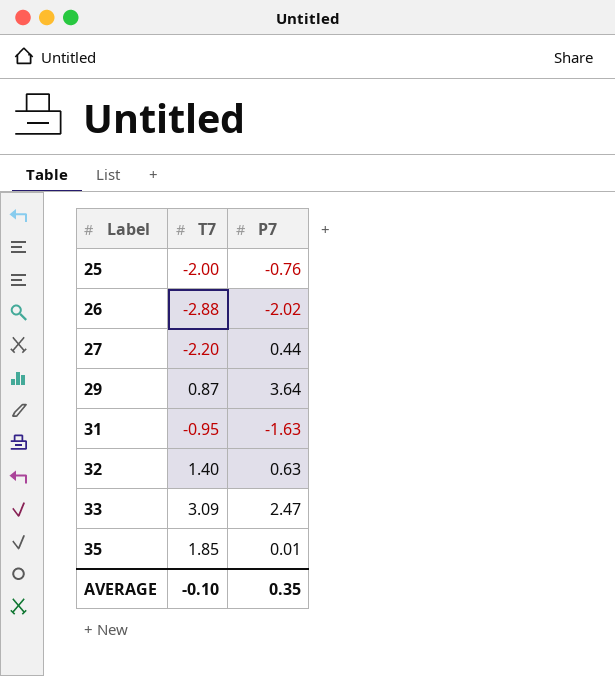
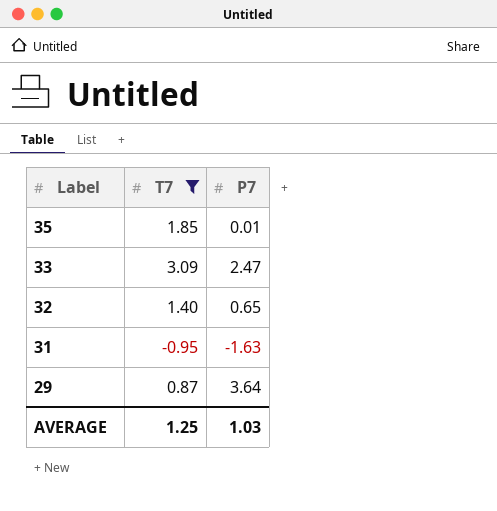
filter: none -> T7 >= -0.95
row order: Label ascending -> Label descending
32 | P7: 0.63 -> 0.65
AVERAGE | T7: -0.10 -> 1.25
AVERAGE | P7: 0.35 -> 1.03

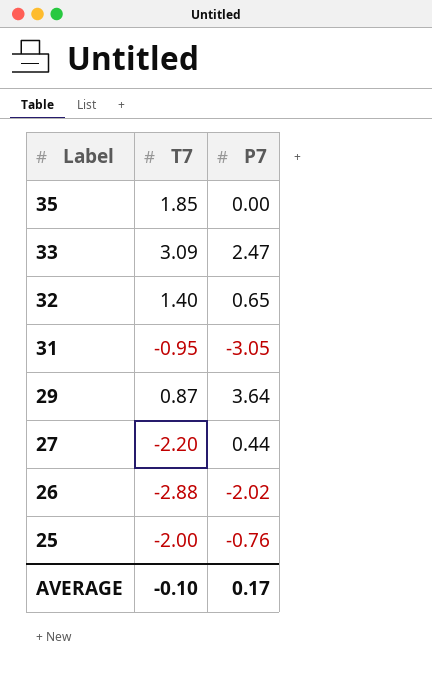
filter: T7 >= -0.95 -> none
35 | P7: 0.01 -> 0.00
31 | P7: -1.63 -> -3.05
AVERAGE | T7: 1.25 -> -0.10
AVERAGE | P7: 1.03 -> 0.17

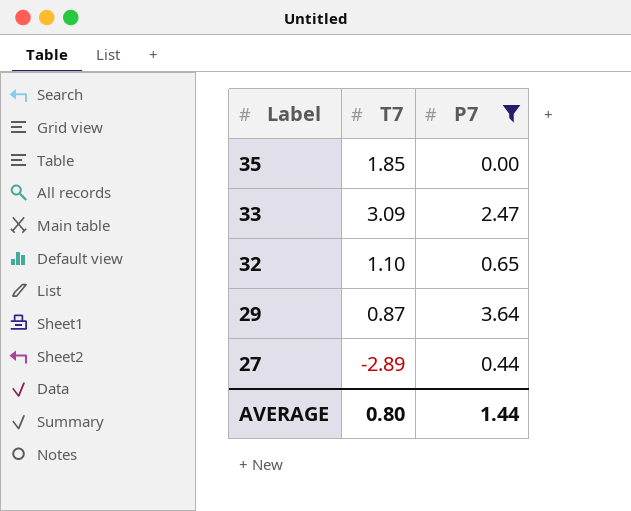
filter: none -> P7 >= 0.00
32 | T7: 1.40 -> 1.10
27 | T7: -2.20 -> -2.89
AVERAGE | T7: -0.10 -> 0.80
AVERAGE | P7: 0.17 -> 1.44

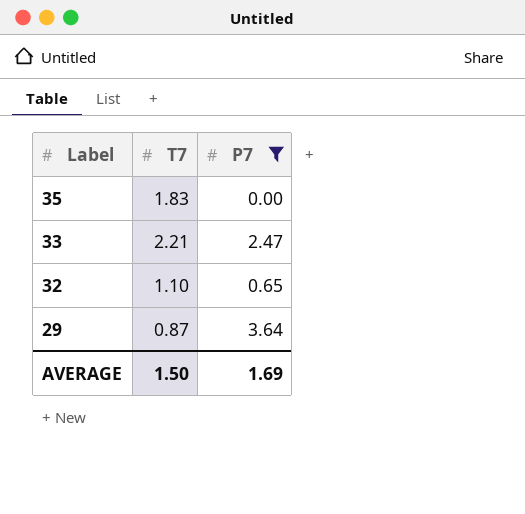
row 27: -2.89 | 0.44 -> none
35 | T7: 1.85 -> 1.83
33 | T7: 3.09 -> 2.21
AVERAGE | T7: 0.80 -> 1.50
AVERAGE | P7: 1.44 -> 1.69

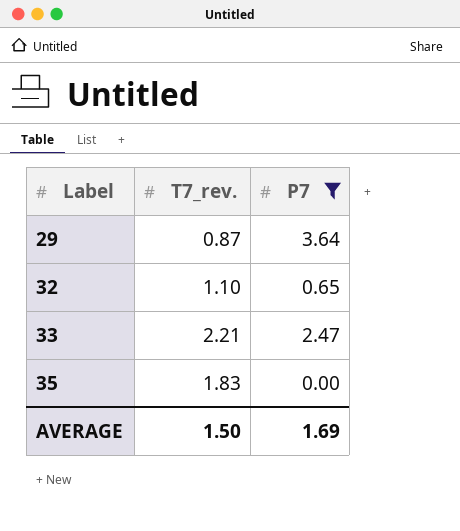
row order: Label descending -> Label ascending
column name: T7 -> T7_rev.

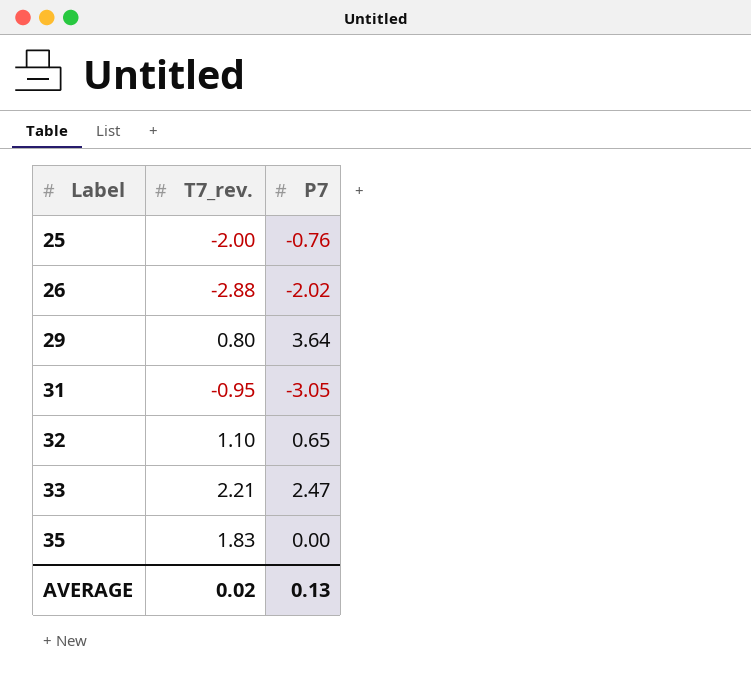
filter: P7 >= 0.00 -> none
29 | T7_rev.: 0.87 -> 0.80
AVERAGE | T7_rev.: 1.50 -> 0.02
AVERAGE | P7: 1.69 -> 0.13

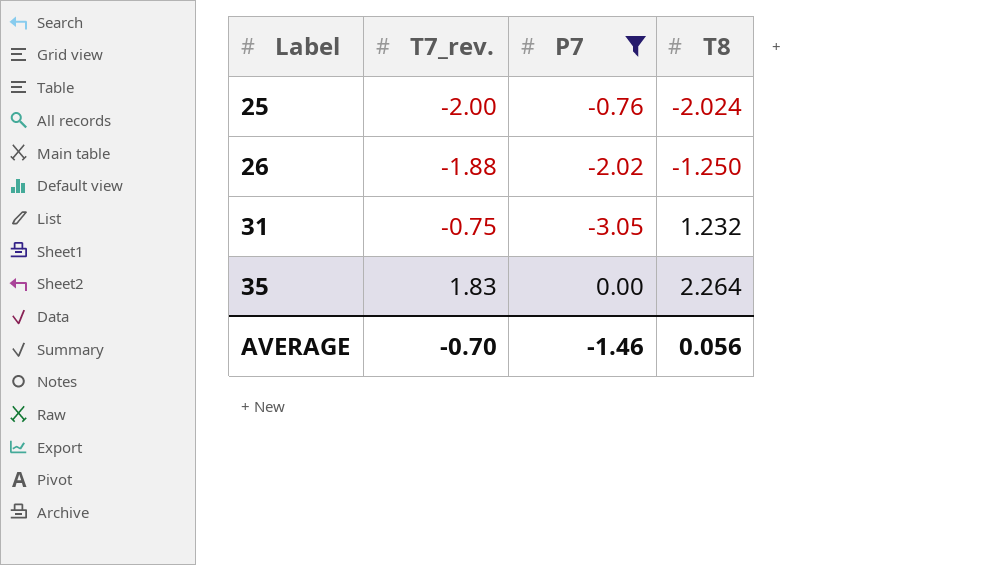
filter: none -> P7 <= 0.00
column T8 | position: none -> 4
26 | T7_rev.: -2.88 -> -1.88
31 | T7_rev.: -0.95 -> -0.75
AVERAGE | T7_rev.: 0.02 -> -0.70
AVERAGE | P7: 0.13 -> -1.46

